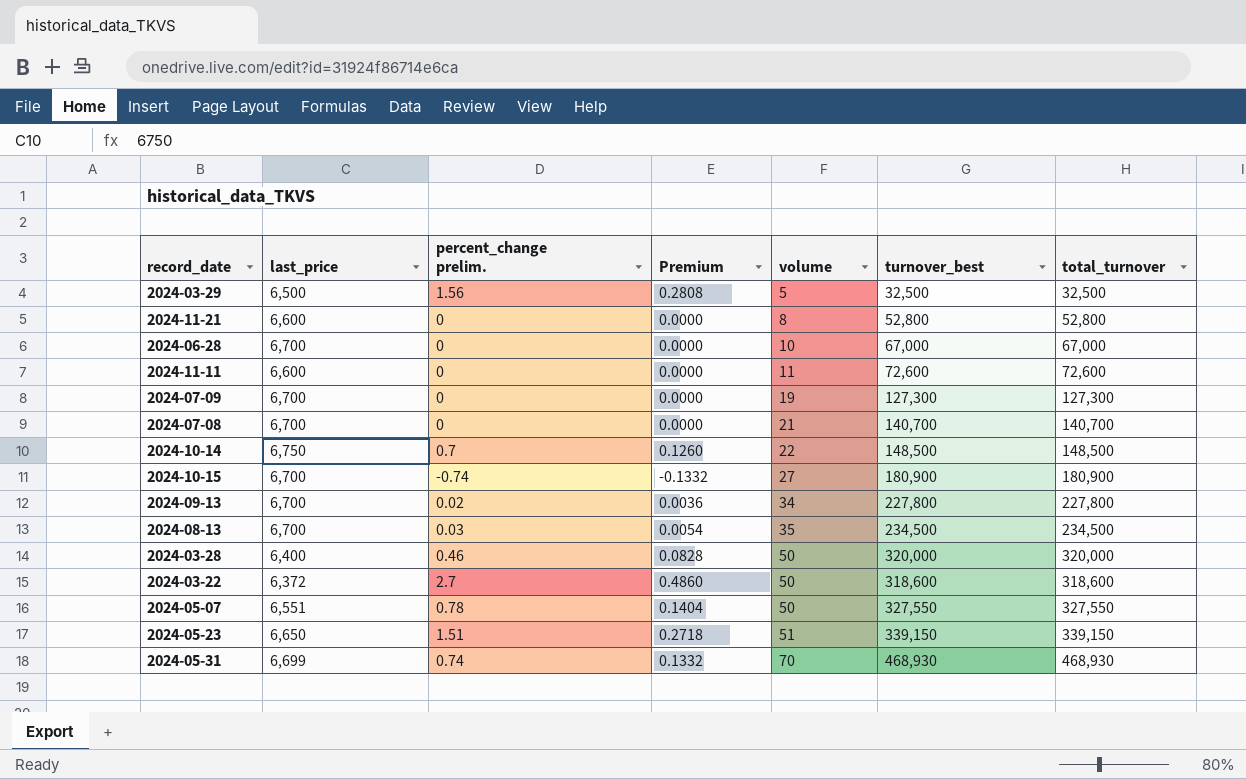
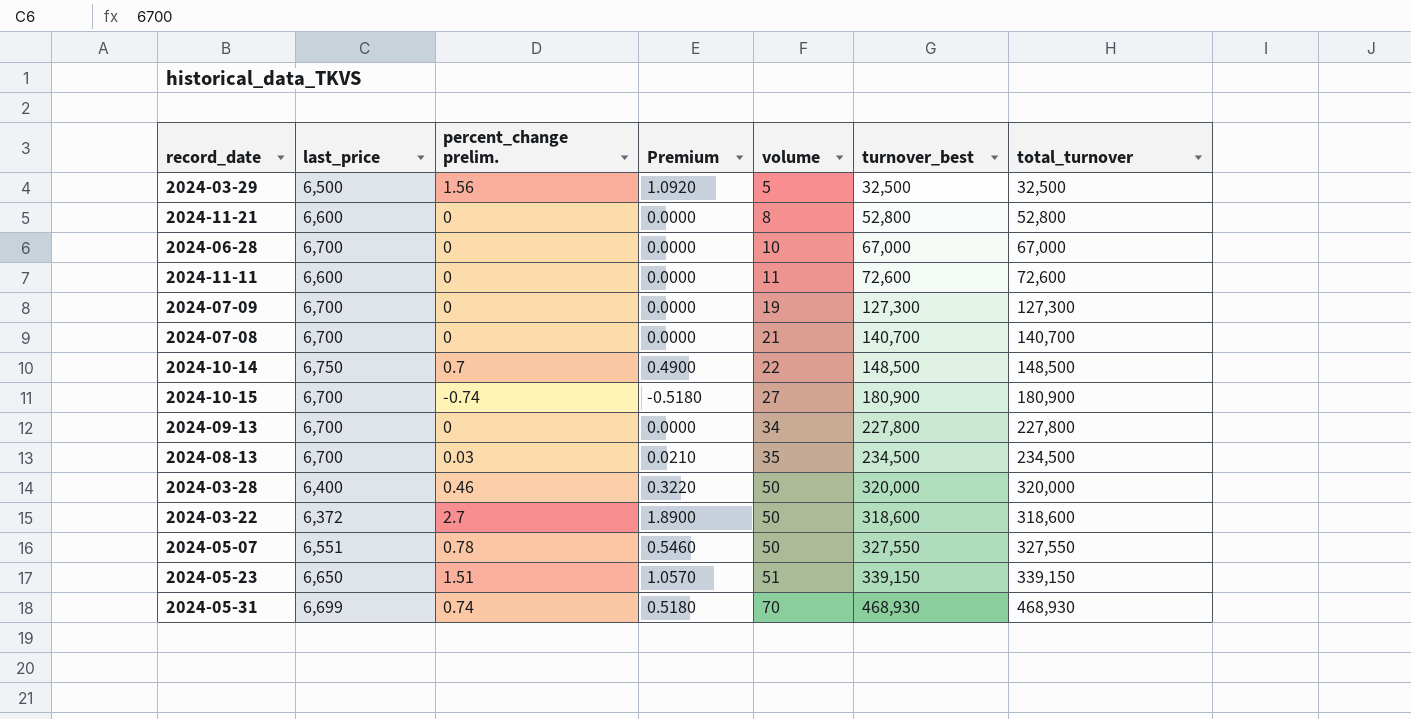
column Premium | formula: [percent_change prelim.] * 0.18 -> [percent_change prelim.] * 0.7
2024-09-13 | percent_change prelim.: 0.02 -> 0

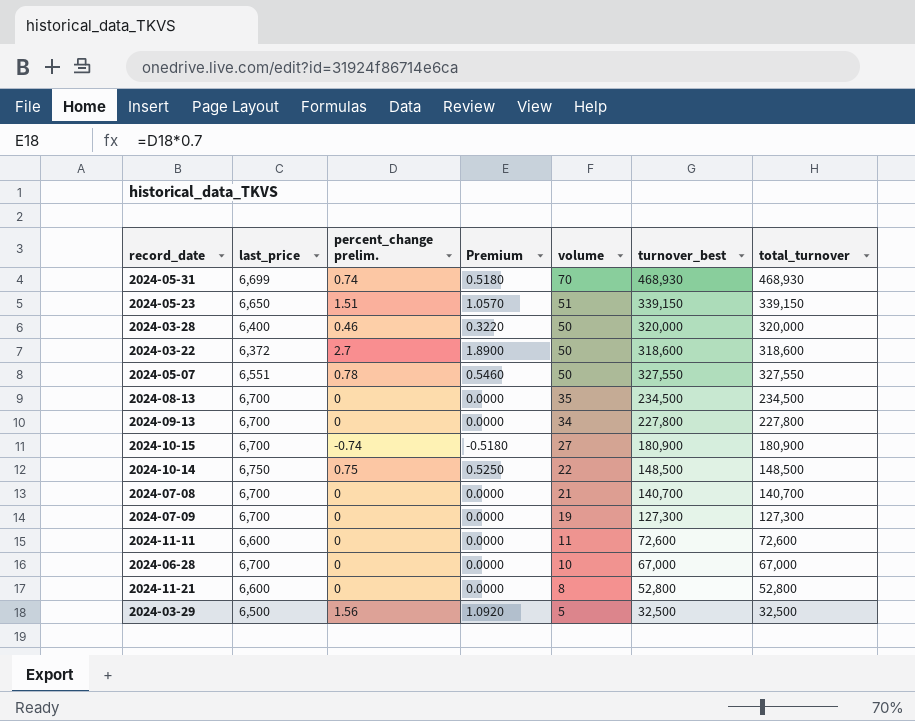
row order: volume ascending -> volume descending
2024-08-13 | percent_change prelim.: 0.03 -> 0
2024-08-13 | Premium: 0.0210 -> 0.0000
2024-10-14 | percent_change prelim.: 0.7 -> 0.75
2024-10-14 | Premium: 0.4900 -> 0.5250

